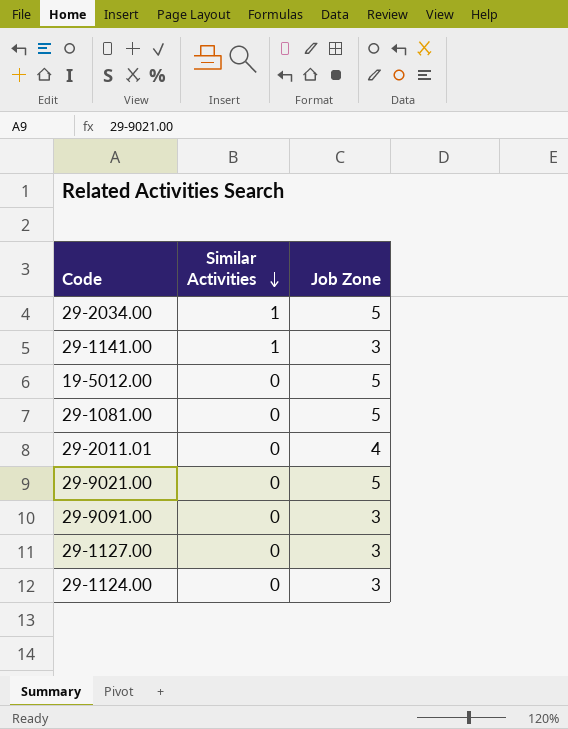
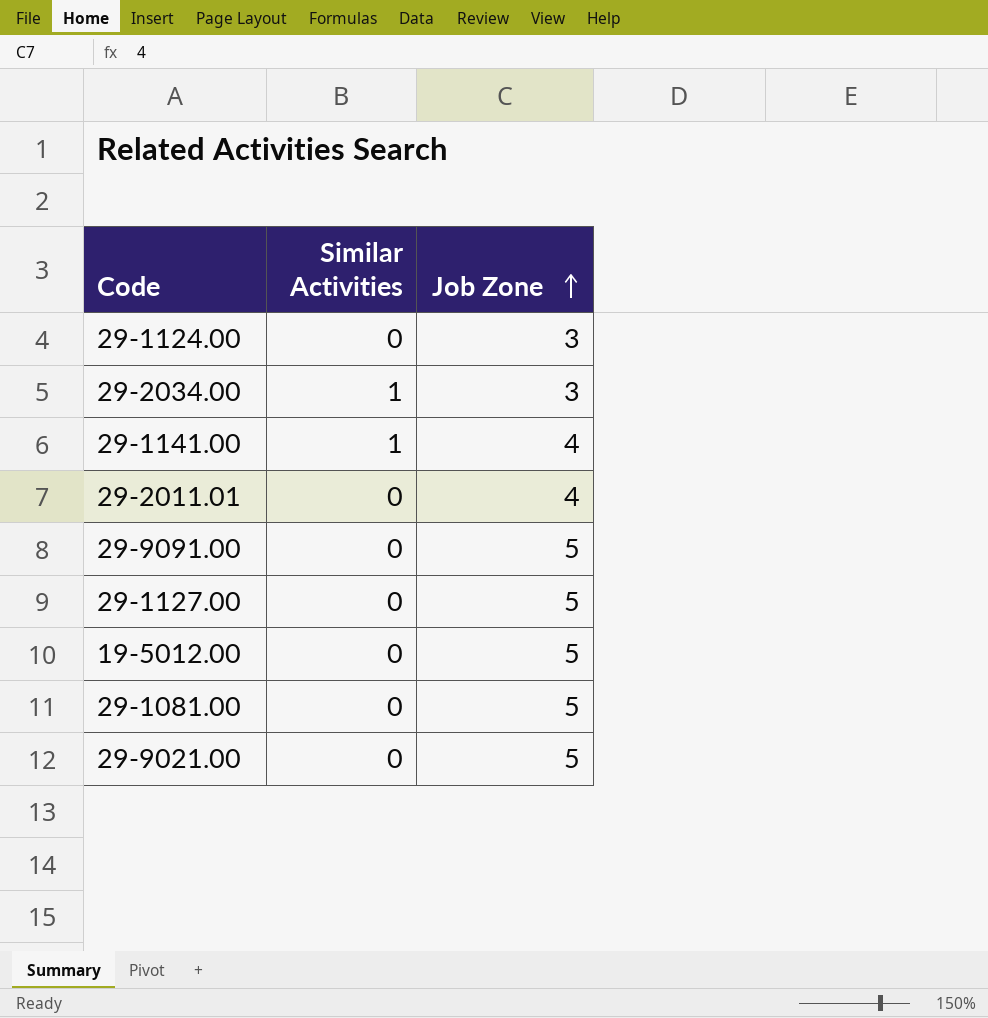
row order: Similar Activities descending -> Job Zone ascending
29-2034.00 | Job Zone: 5 -> 3
29-1141.00 | Job Zone: 3 -> 4
29-9091.00 | Job Zone: 3 -> 5
29-1127.00 | Job Zone: 3 -> 5

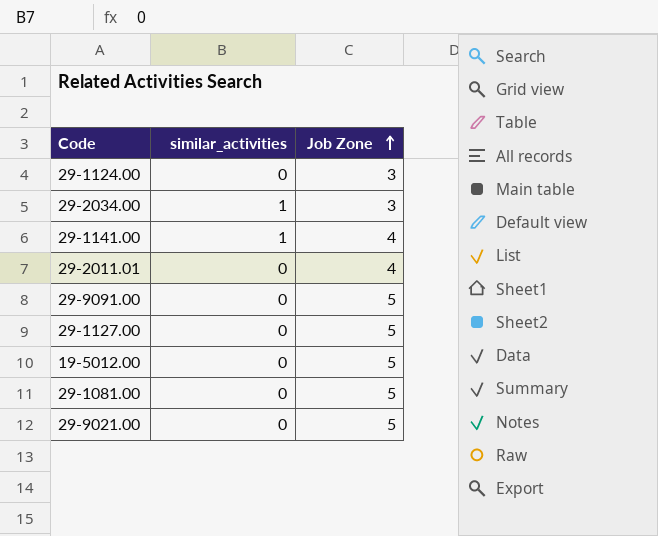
column name: Similar Activities -> similar_activities

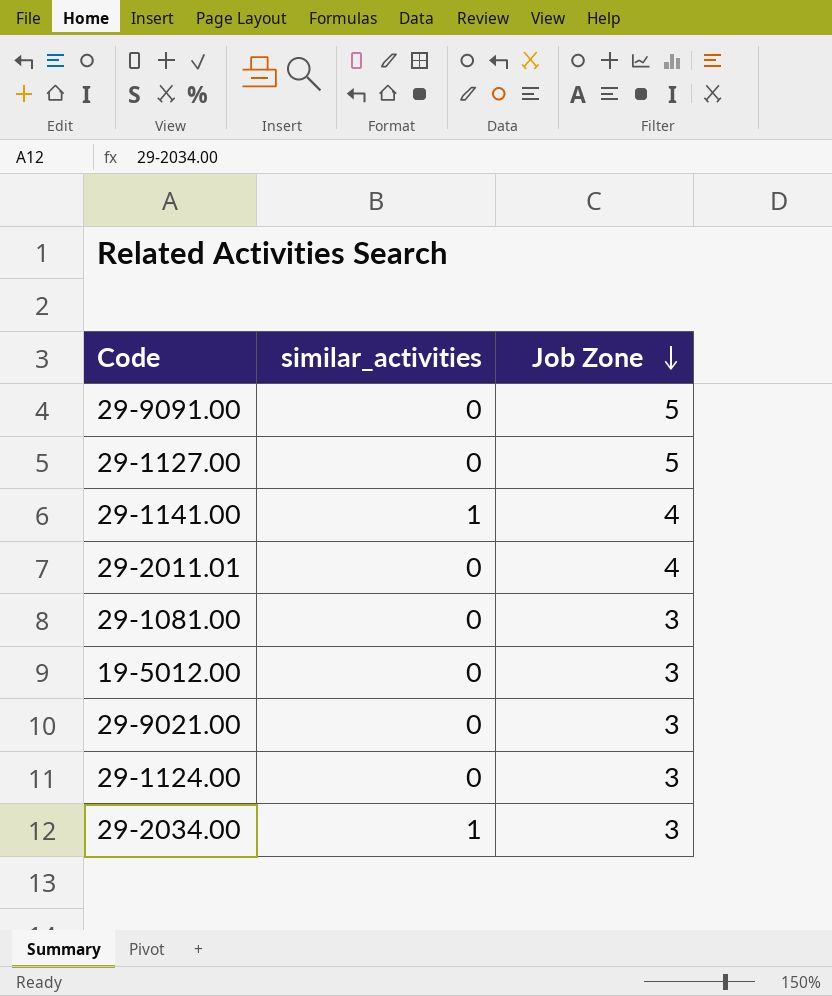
row order: Job Zone ascending -> Job Zone descending
29-1081.00 | Job Zone: 5 -> 3
19-5012.00 | Job Zone: 5 -> 3
29-9021.00 | Job Zone: 5 -> 3

